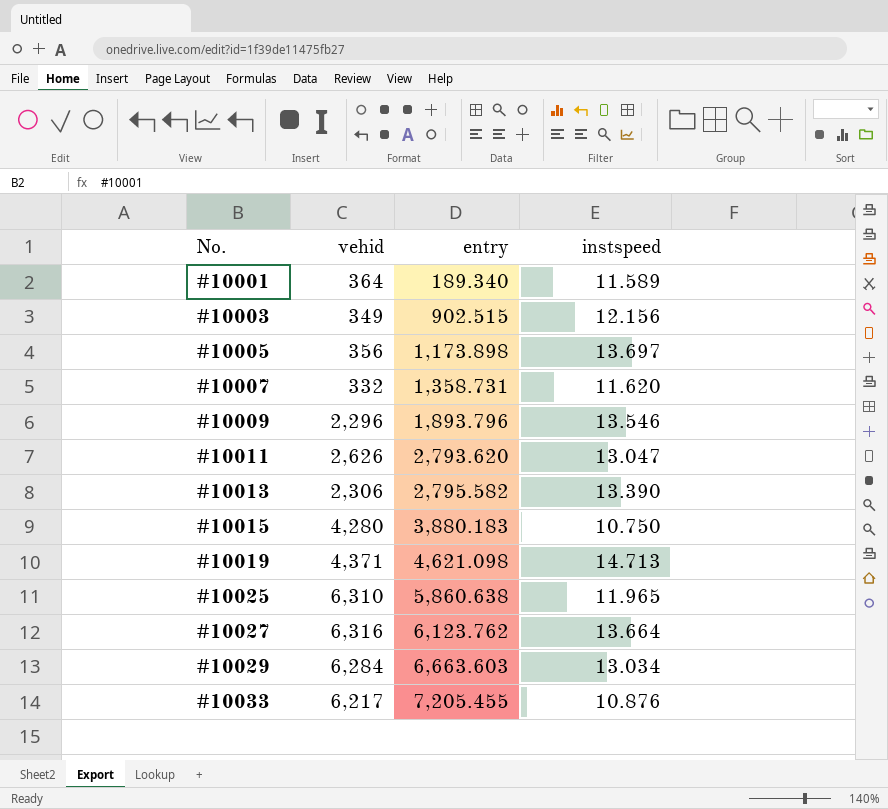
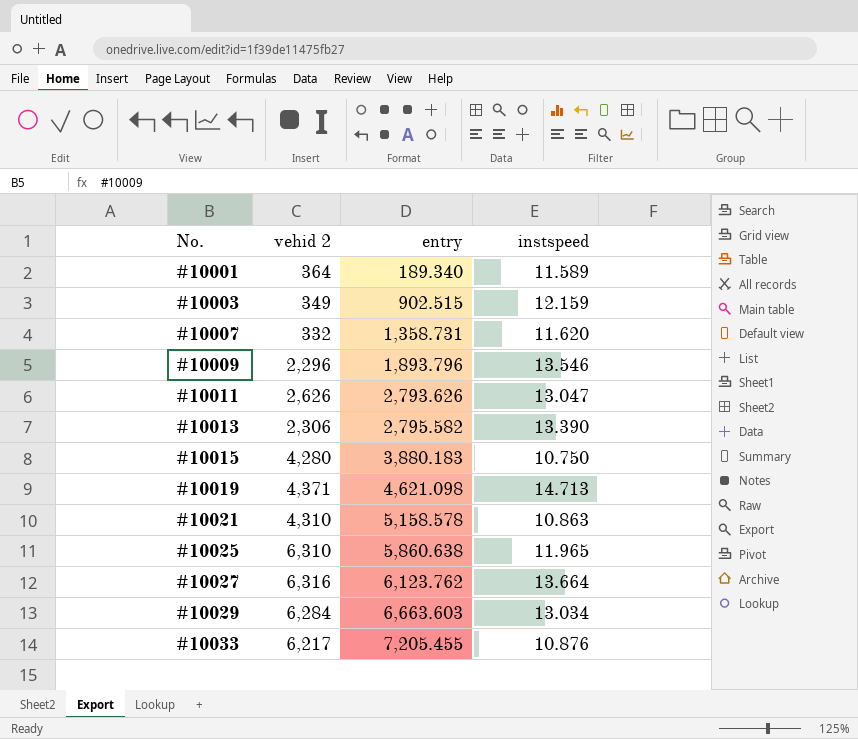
column name: vehid -> vehid 2
row #10005: 356 | 1,173.898 | 13.697 -> none
#10003 | instspeed: 12.156 -> 12.159
#10011 | entry: 2,793.620 -> 2,793.626
row #10021: none -> 4,310 | 5,158.578 | 10.863

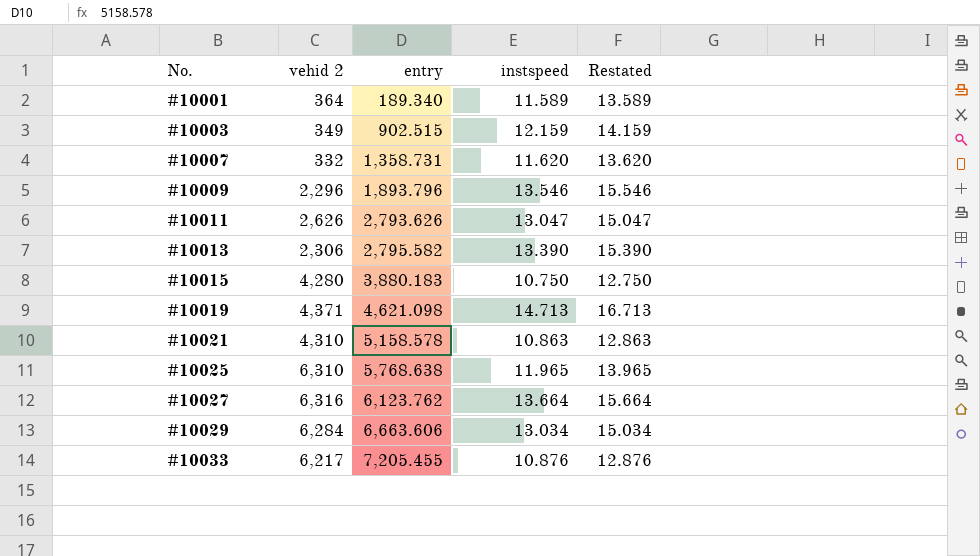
column Restated | formula: none -> [instspeed] + 2
#10025 | entry: 5,860.638 -> 5,768.638
#10029 | entry: 6,663.603 -> 6,663.606

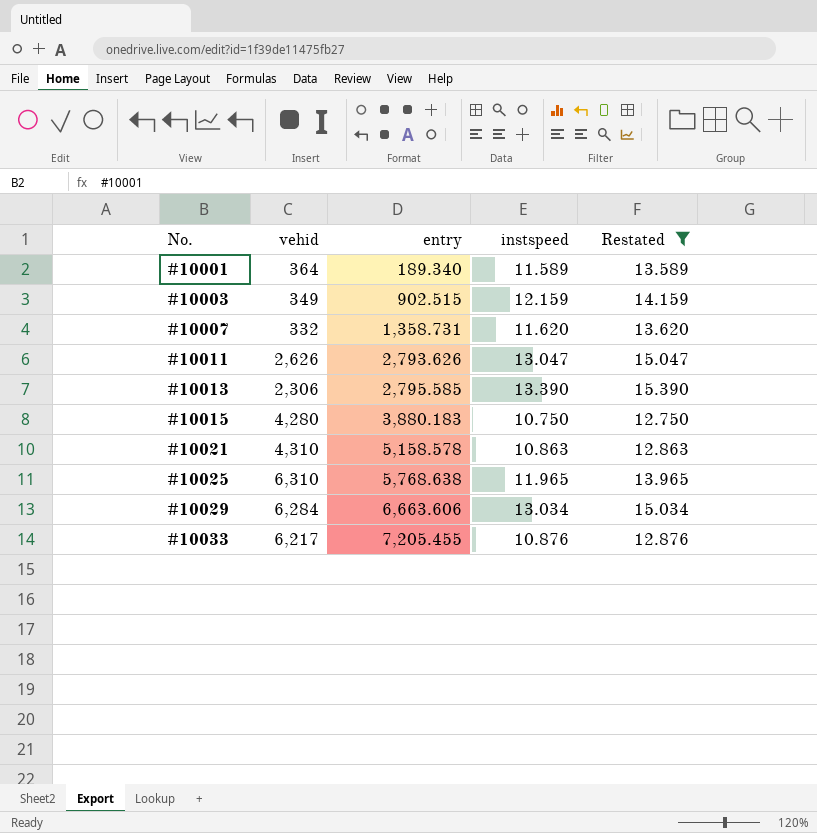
filter: none -> Restated <= 15.390
column name: vehid 2 -> vehid
#10013 | entry: 2,795.582 -> 2,795.585

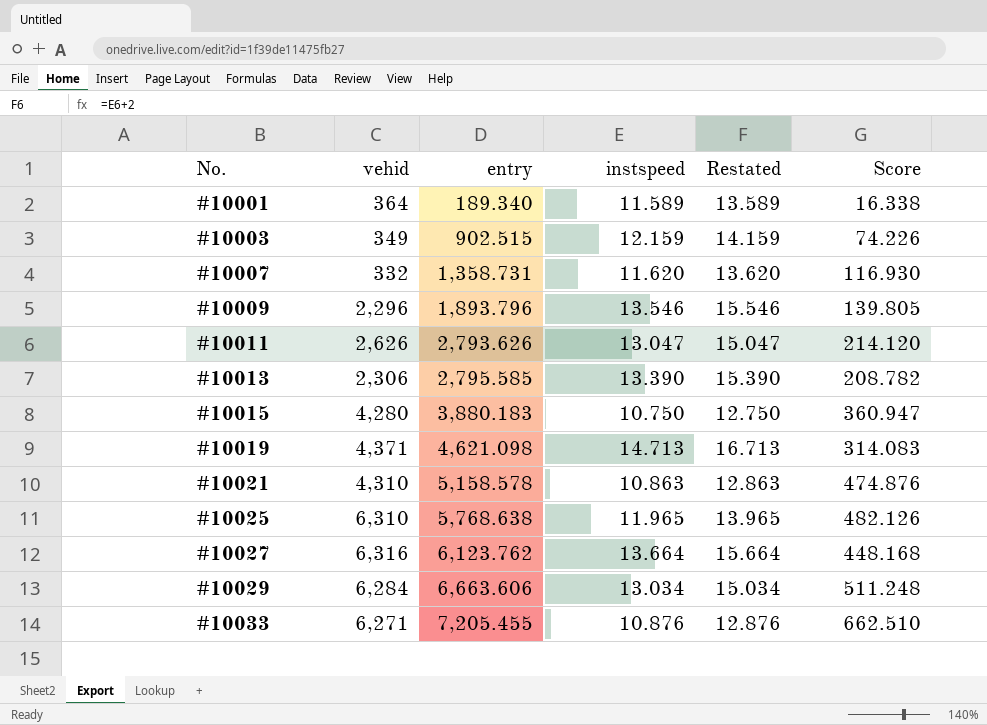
filter: Restated <= 15.390 -> none
column Score | formula: none -> [entry] / [instspeed]
#10033 | vehid: 6,217 -> 6,271

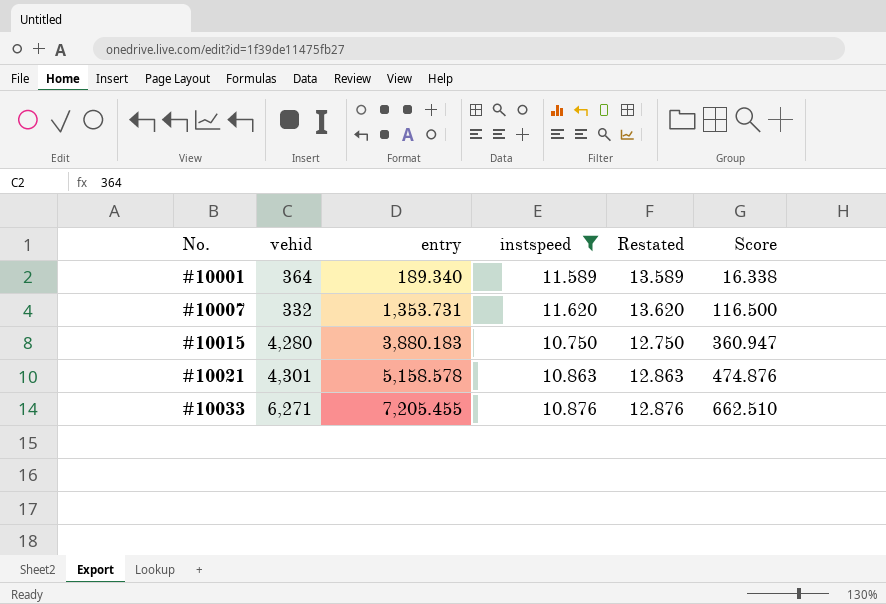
filter: none -> instspeed <= 11.620
#10007 | entry: 1,358.731 -> 1,353.731
#10007 | Score: 116.930 -> 116.500
#10021 | vehid: 4,310 -> 4,301

